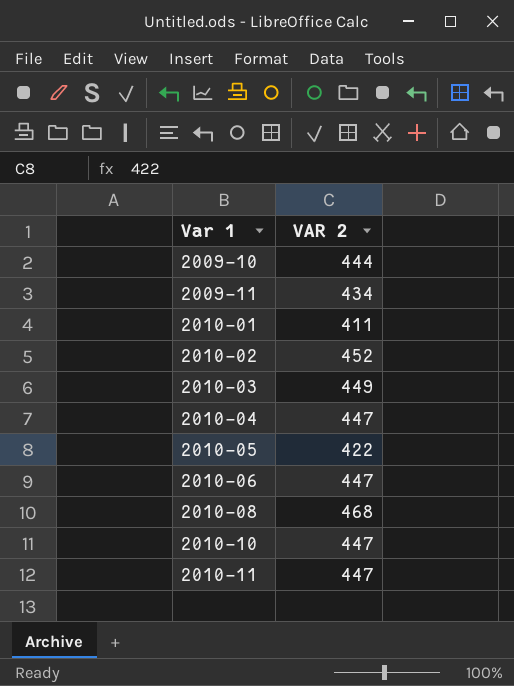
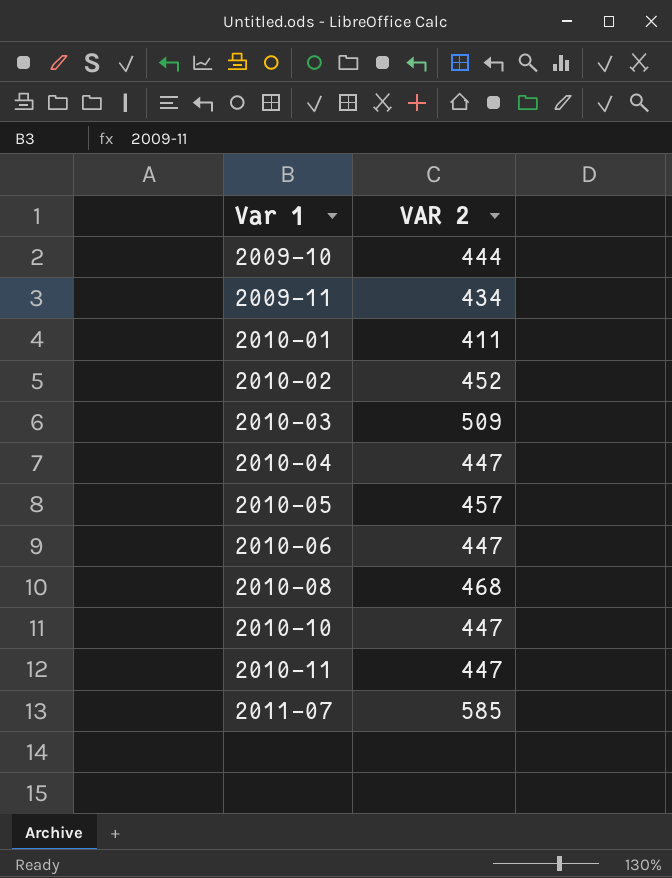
2010-03 | VAR 2: 449 -> 509
2010-05 | VAR 2: 422 -> 457
row 2011-07: none -> 585

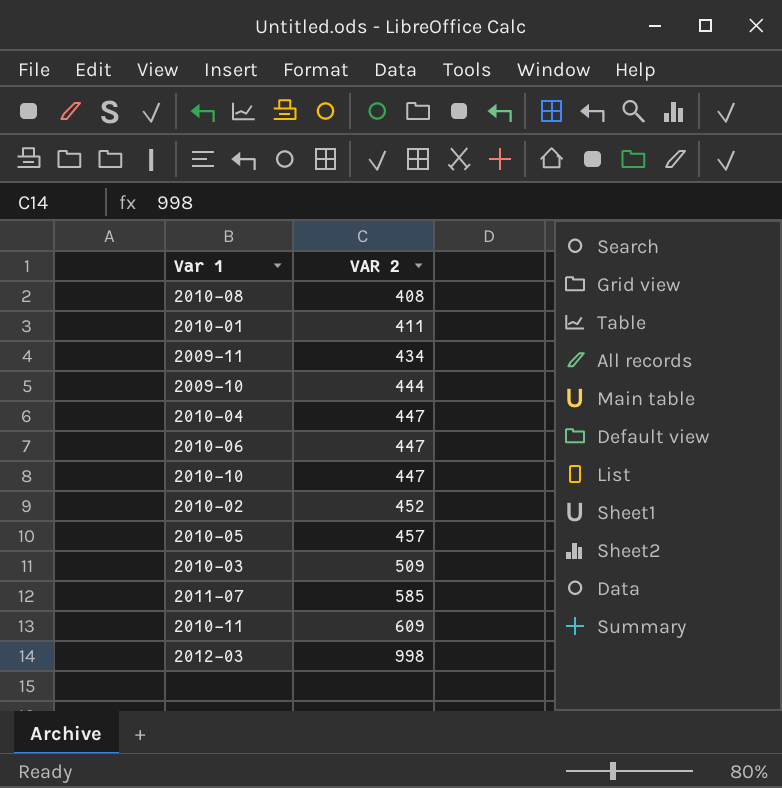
row order: Var 1 ascending -> VAR 2 ascending
2010-08 | VAR 2: 468 -> 408
2010-11 | VAR 2: 447 -> 609
row 2012-03: none -> 998

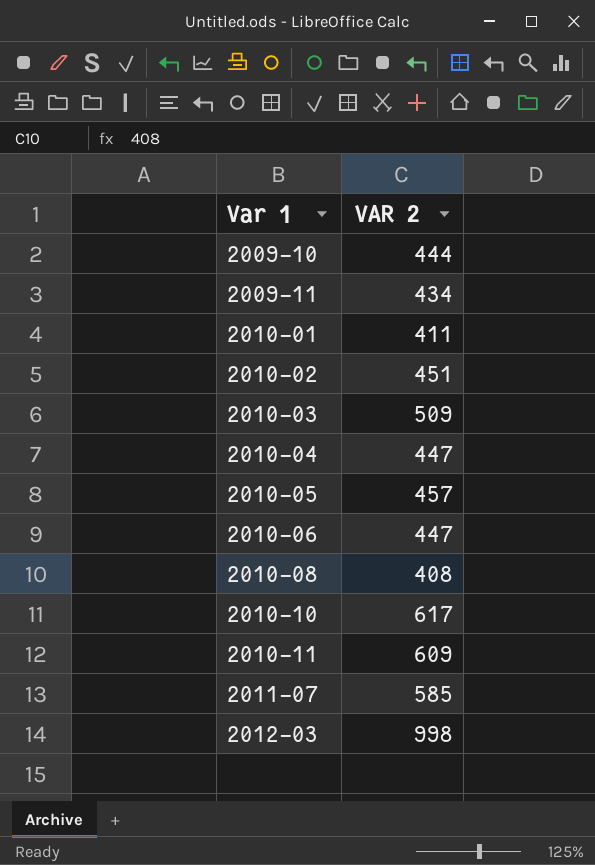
row order: VAR 2 ascending -> Var 1 ascending
2010-02 | VAR 2: 452 -> 451
2010-10 | VAR 2: 447 -> 617

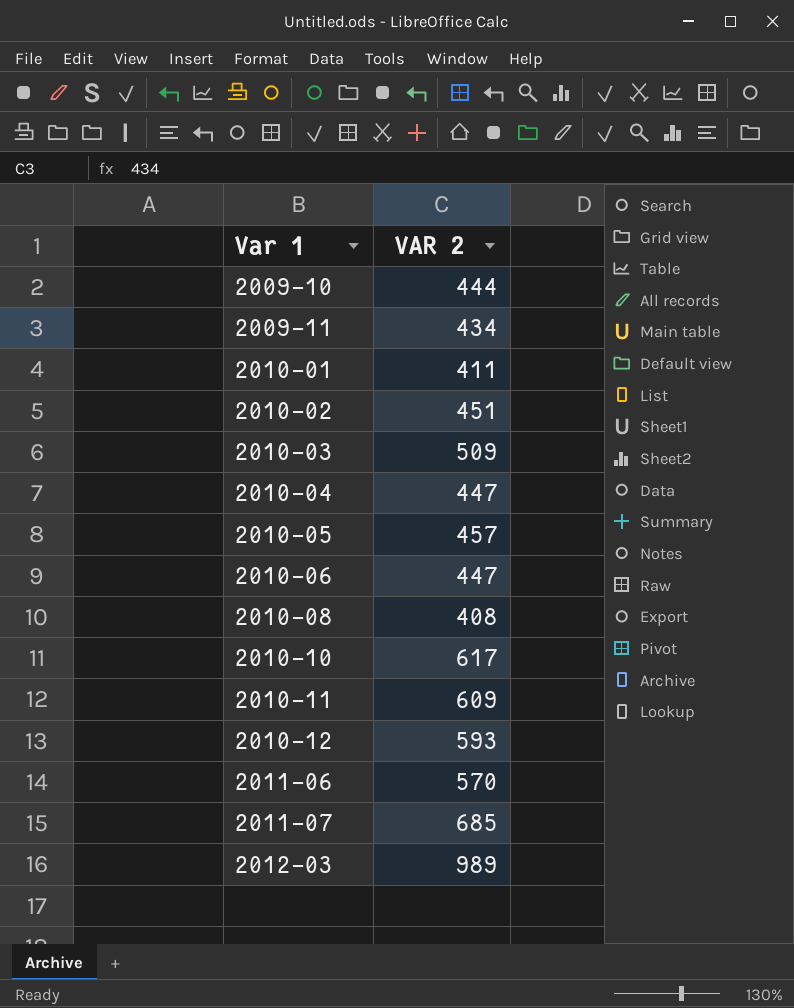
row 2010-12: none -> 593
row 2011-06: none -> 570
2011-07 | VAR 2: 585 -> 685
2012-03 | VAR 2: 998 -> 989

